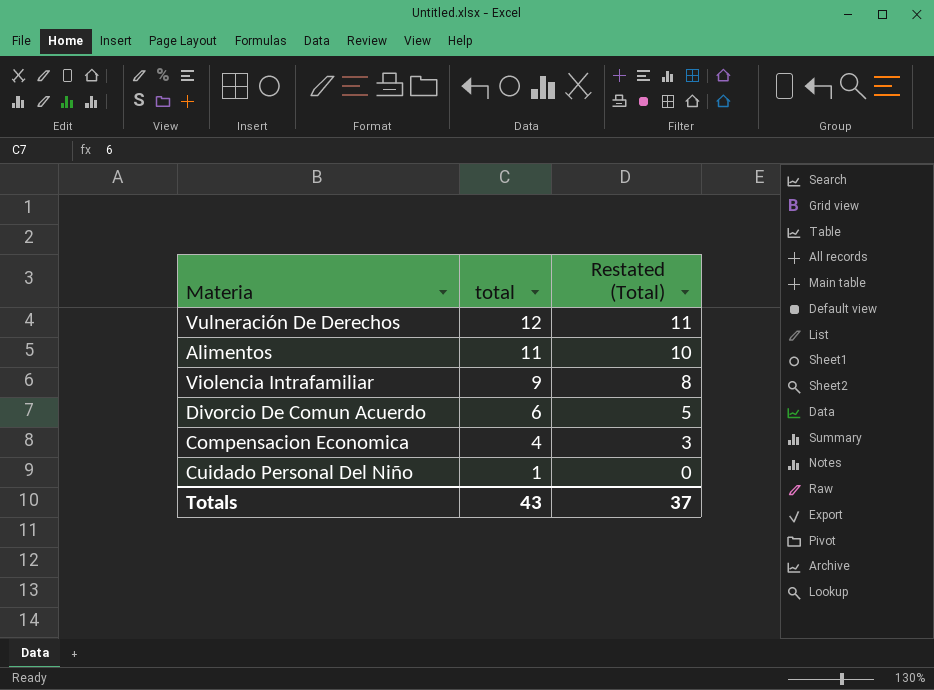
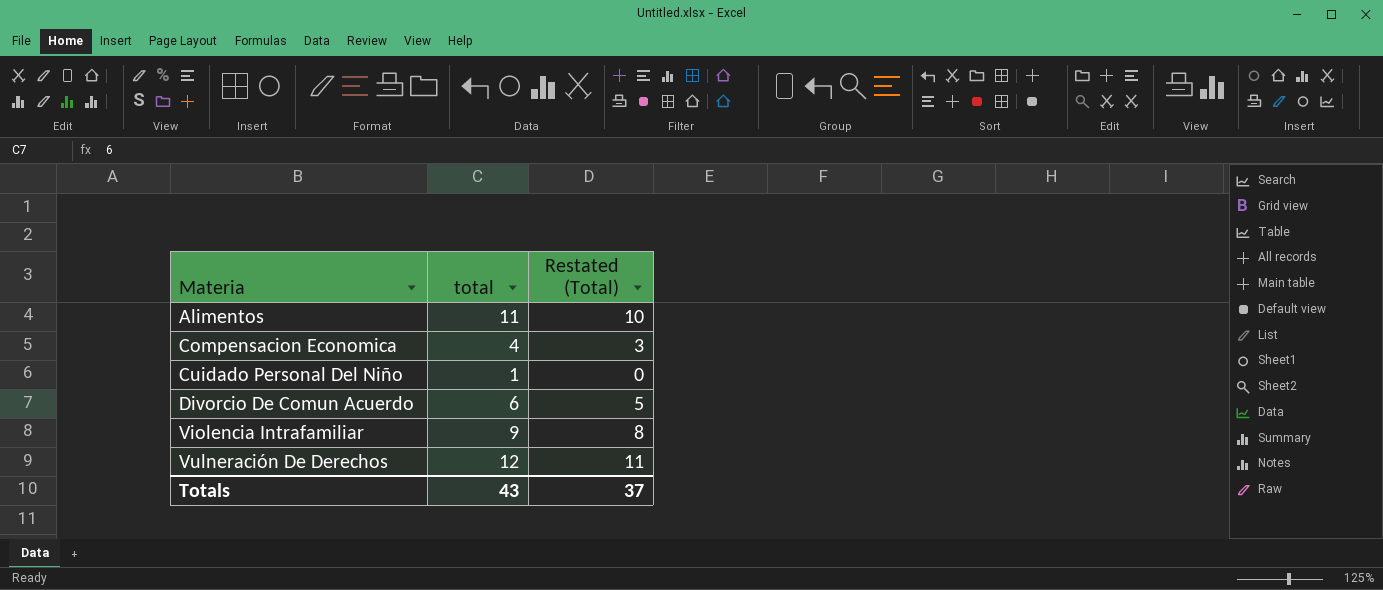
row order: total descending -> Materia ascending

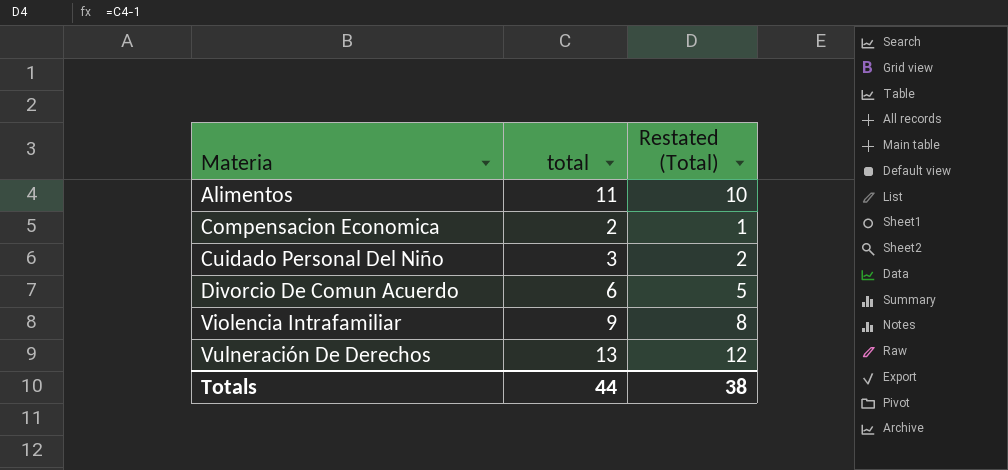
Compensacion Economica | total: 4 -> 2
Compensacion Economica | Restated (Total): 3 -> 1
Cuidado Personal Del Niño | total: 1 -> 3
Cuidado Personal Del Niño | Restated (Total): 0 -> 2
Vulneración De Derechos | total: 12 -> 13
Vulneración De Derechos | Restated (Total): 11 -> 12
Totals | total: 43 -> 44
Totals | Restated (Total): 37 -> 38

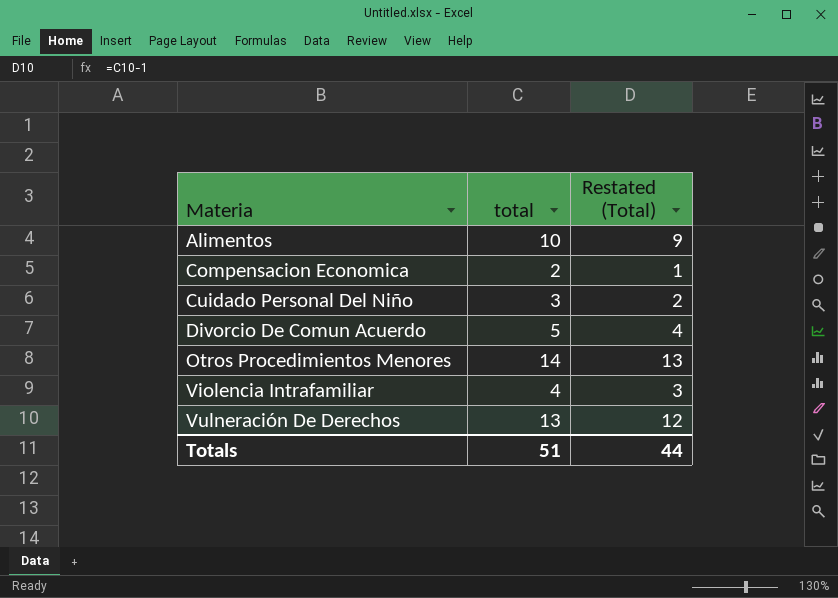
Alimentos | total: 11 -> 10
Alimentos | Restated (Total): 10 -> 9
Divorcio De Comun Acuerdo | total: 6 -> 5
Divorcio De Comun Acuerdo | Restated (Total): 5 -> 4
row Otros Procedimientos Menores: none -> 14 | 13
Violencia Intrafamiliar | total: 9 -> 4
Violencia Intrafamiliar | Restated (Total): 8 -> 3
Totals | total: 44 -> 51
Totals | Restated (Total): 38 -> 44

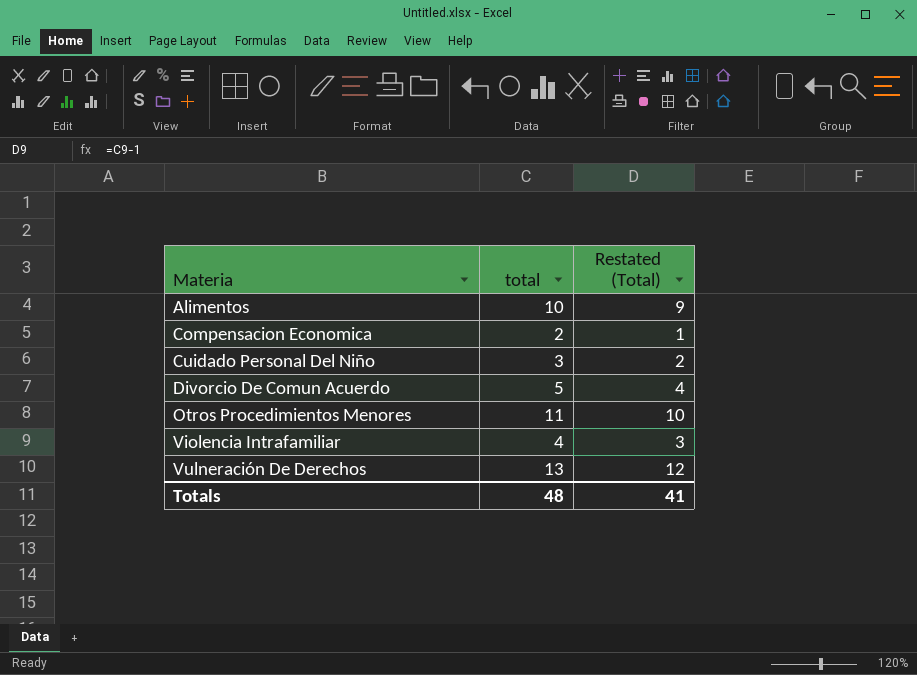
Otros Procedimientos Menores | total: 14 -> 11
Otros Procedimientos Menores | Restated (Total): 13 -> 10
Totals | total: 51 -> 48
Totals | Restated (Total): 44 -> 41

